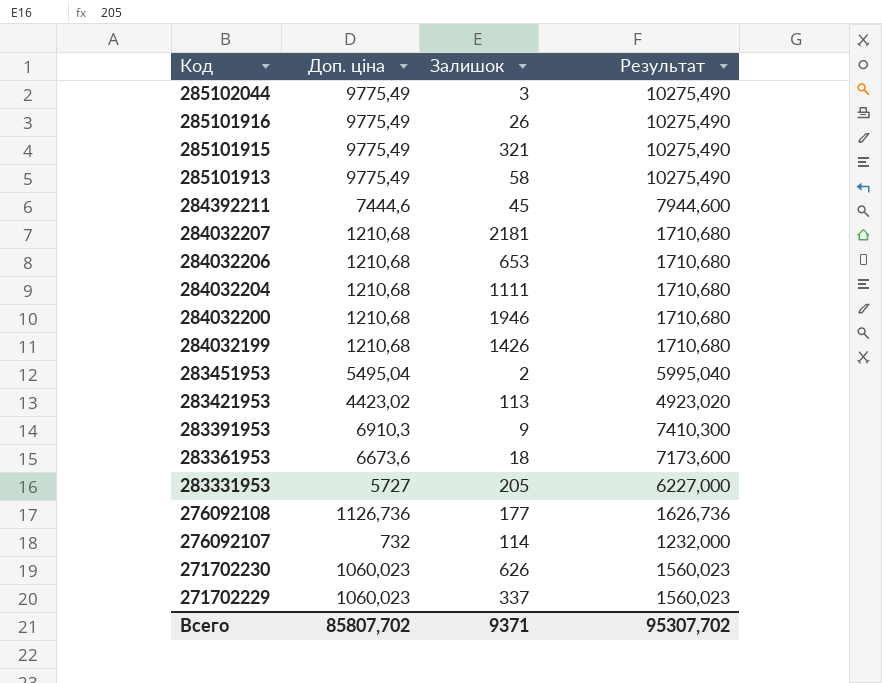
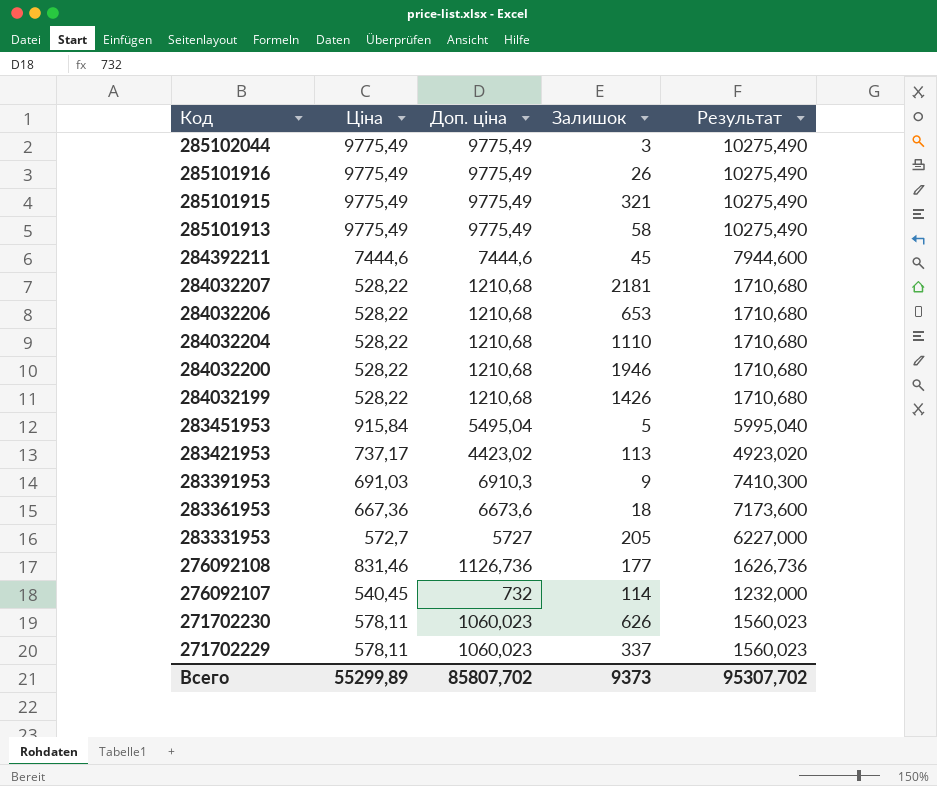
column Ціна | position: none -> 2
284032204 | Залишок: 1111 -> 1110
283451953 | Залишок: 2 -> 5
Всего | Залишок: 9371 -> 9373

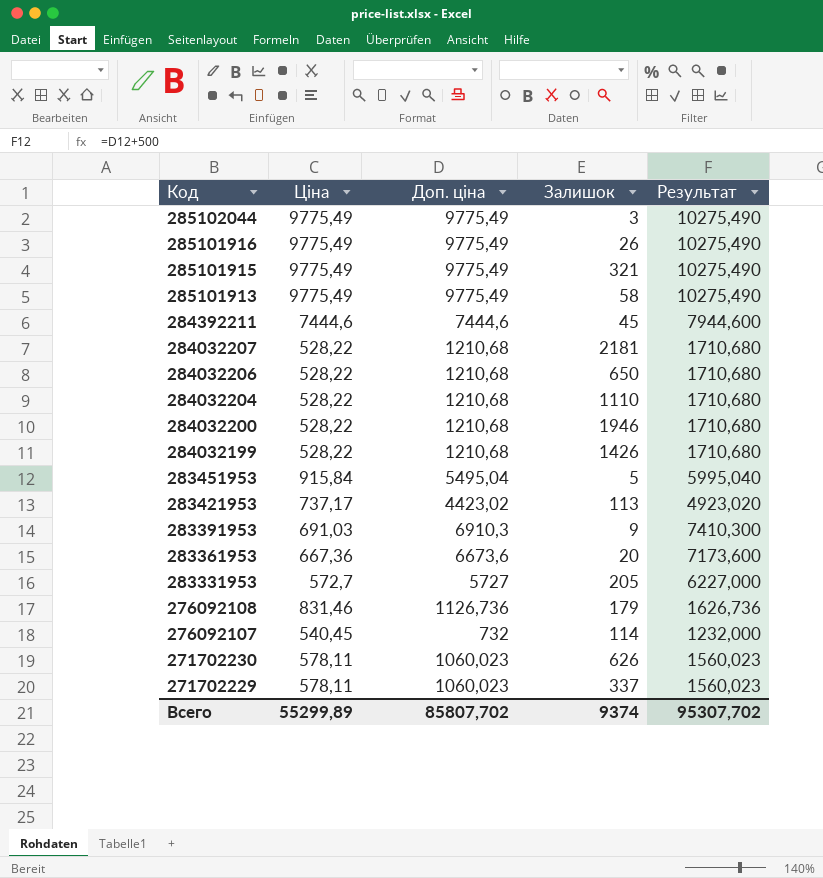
284032206 | Залишок: 653 -> 650
283361953 | Залишок: 18 -> 20
276092108 | Залишок: 177 -> 179
Всего | Залишок: 9373 -> 9374

